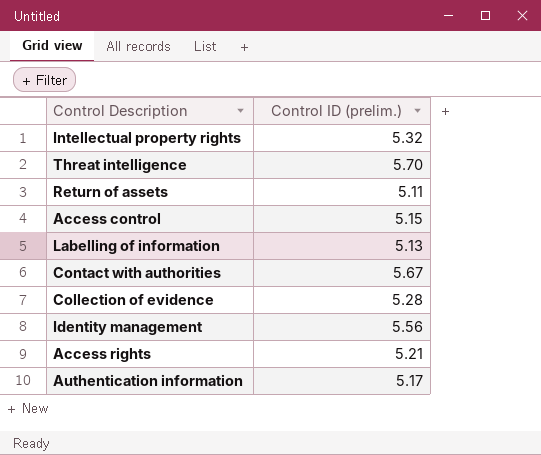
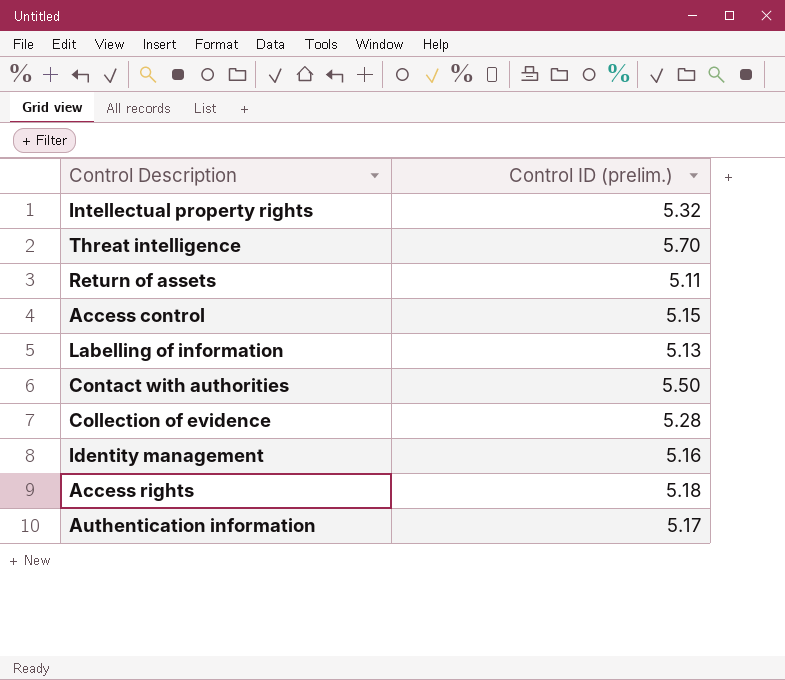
Contact with authorities | Control ID (prelim.): 5.67 -> 5.50
Identity management | Control ID (prelim.): 5.56 -> 5.16
Access rights | Control ID (prelim.): 5.21 -> 5.18

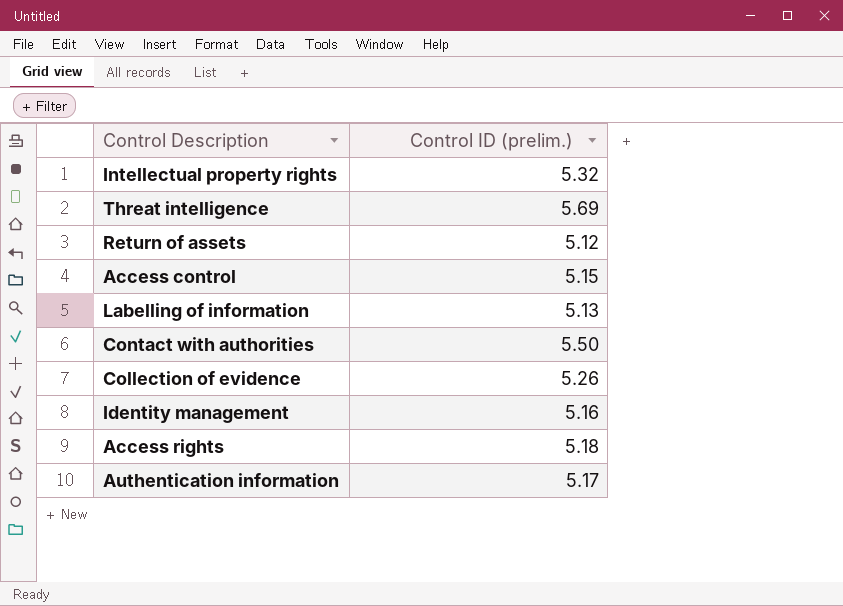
Threat intelligence | Control ID (prelim.): 5.70 -> 5.69
Return of assets | Control ID (prelim.): 5.11 -> 5.12
Collection of evidence | Control ID (prelim.): 5.28 -> 5.26

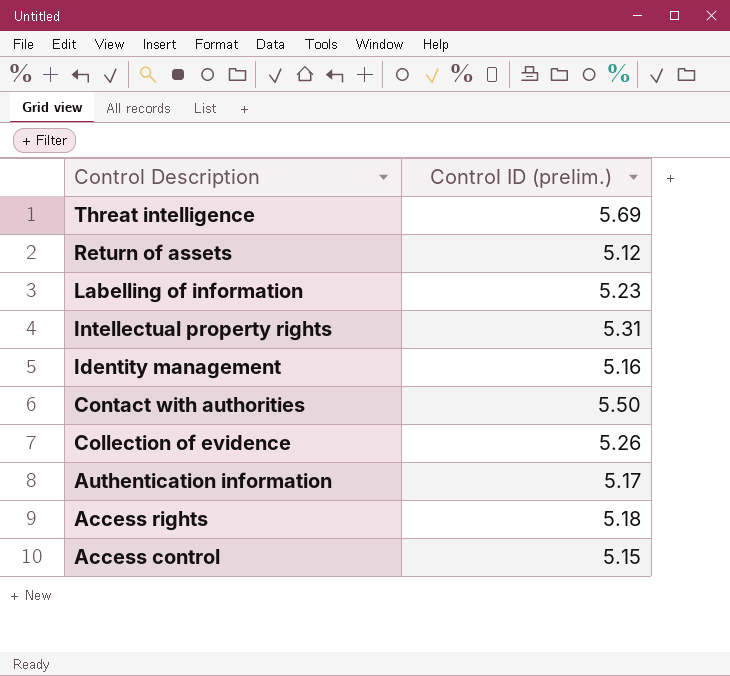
row order: none -> Control Description descending
Labelling of information | Control ID (prelim.): 5.13 -> 5.23
Intellectual property rights | Control ID (prelim.): 5.32 -> 5.31

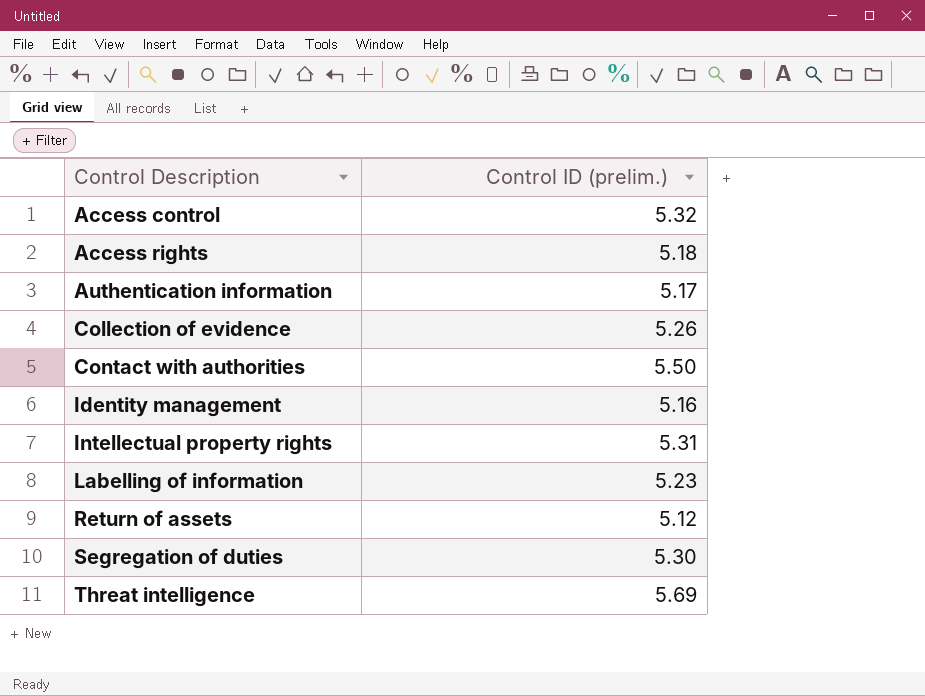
row order: Control Description descending -> Control Description ascending
Access control | Control ID (prelim.): 5.15 -> 5.32
row Segregation of duties: none -> 5.30

